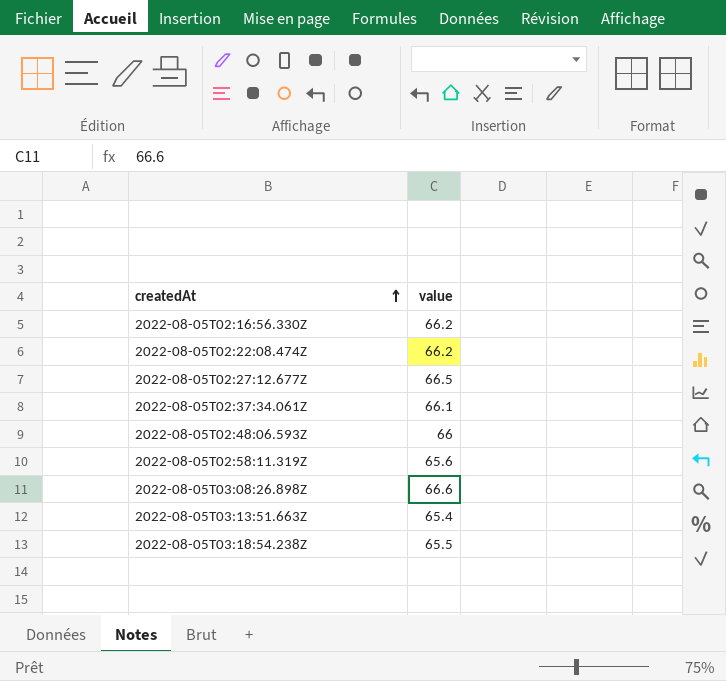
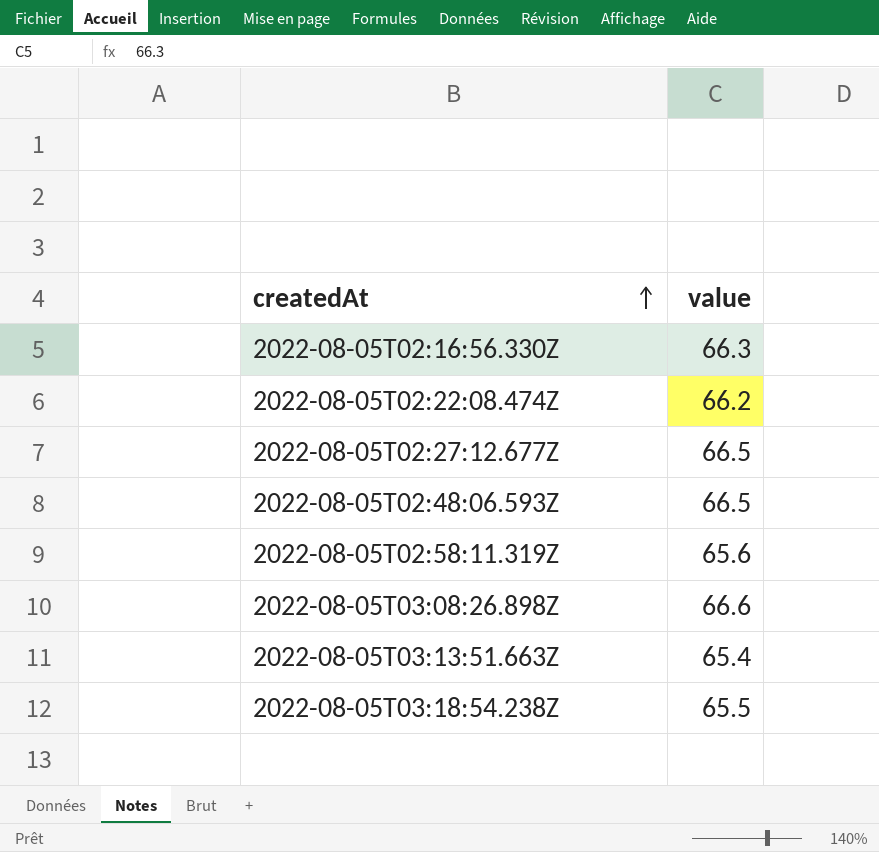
row 2022-08-05T02:37:34.061Z: 66.1 -> none
2022-08-05T02:16:56.330Z | value: 66.2 -> 66.3
2022-08-05T02:48:06.593Z | value: 66 -> 66.5

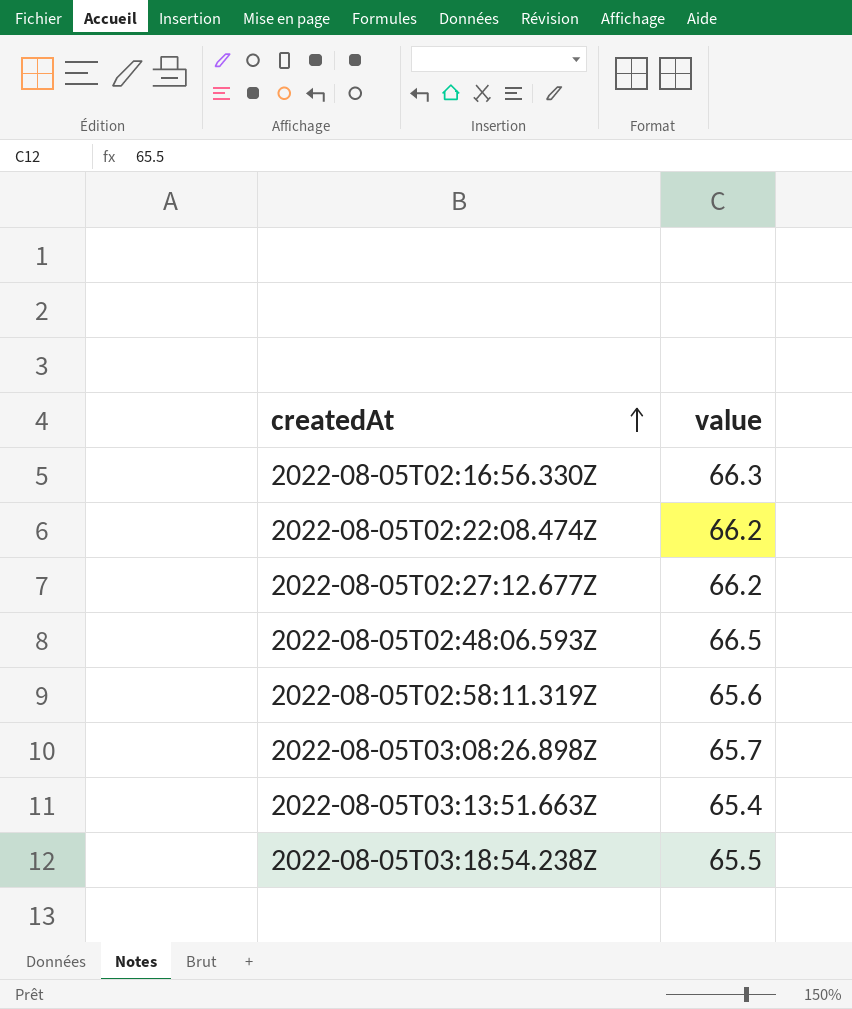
2022-08-05T02:27:12.677Z | value: 66.5 -> 66.2
2022-08-05T03:08:26.898Z | value: 66.6 -> 65.7

